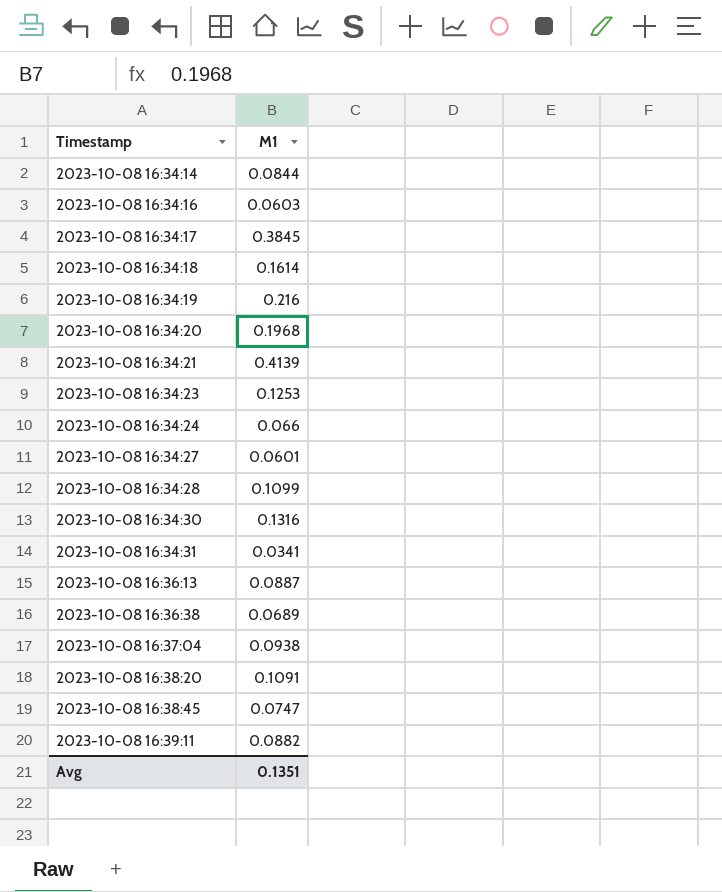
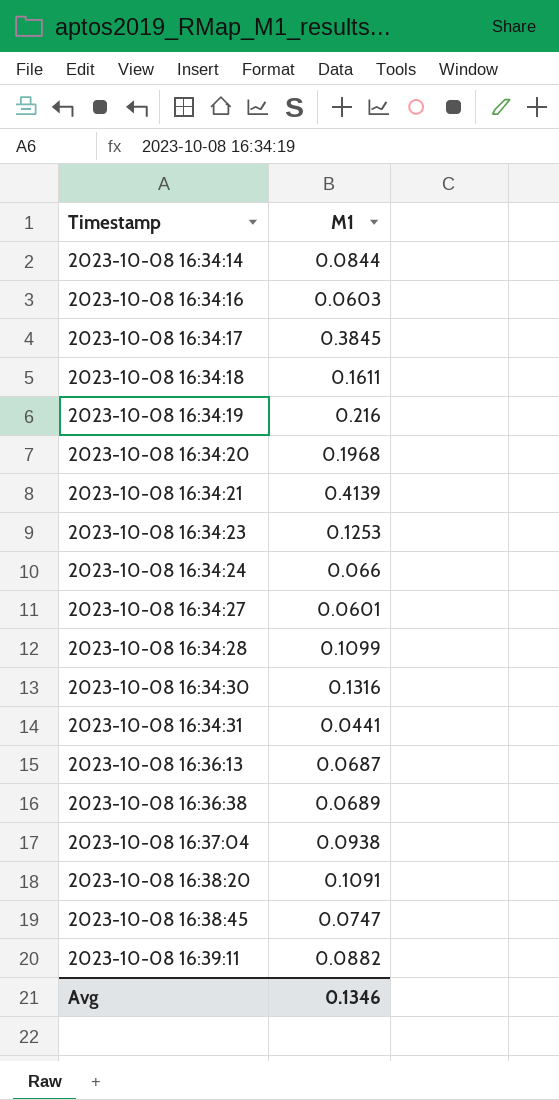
2023-10-08 16:34:18 | M1: 0.1614 -> 0.1611
2023-10-08 16:34:31 | M1: 0.0341 -> 0.0441
2023-10-08 16:36:13 | M1: 0.0887 -> 0.0687
Avg | M1: 0.1351 -> 0.1346

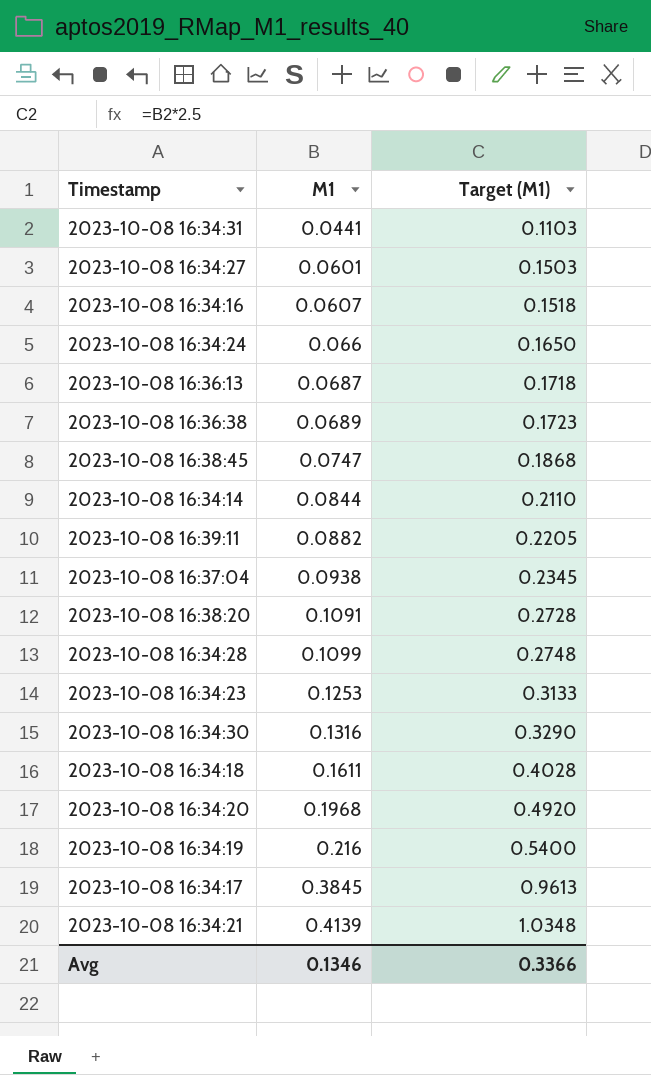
row order: Timestamp ascending -> M1 ascending
column Target (M1) | formula: none -> [M1] * 2.5
2023-10-08 16:34:16 | M1: 0.0603 -> 0.0607

